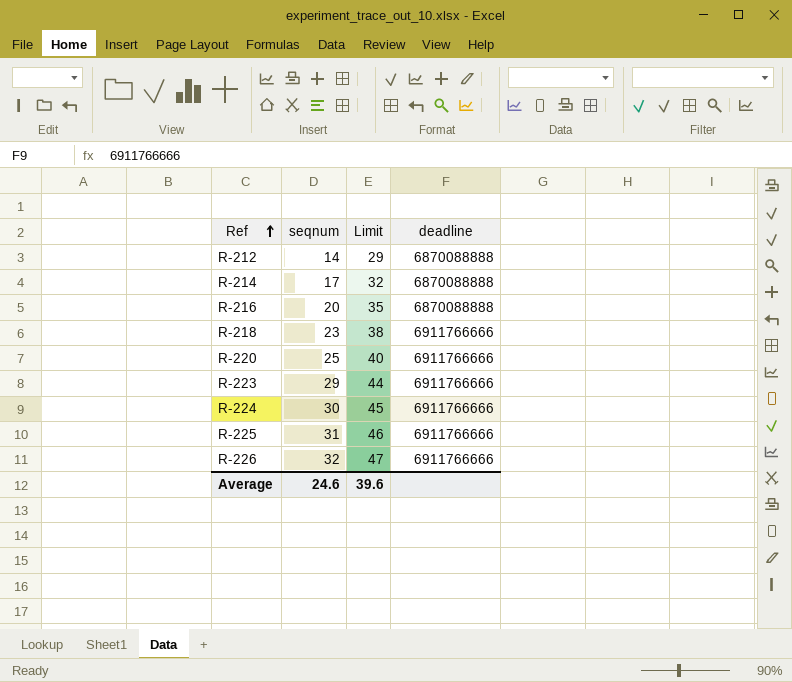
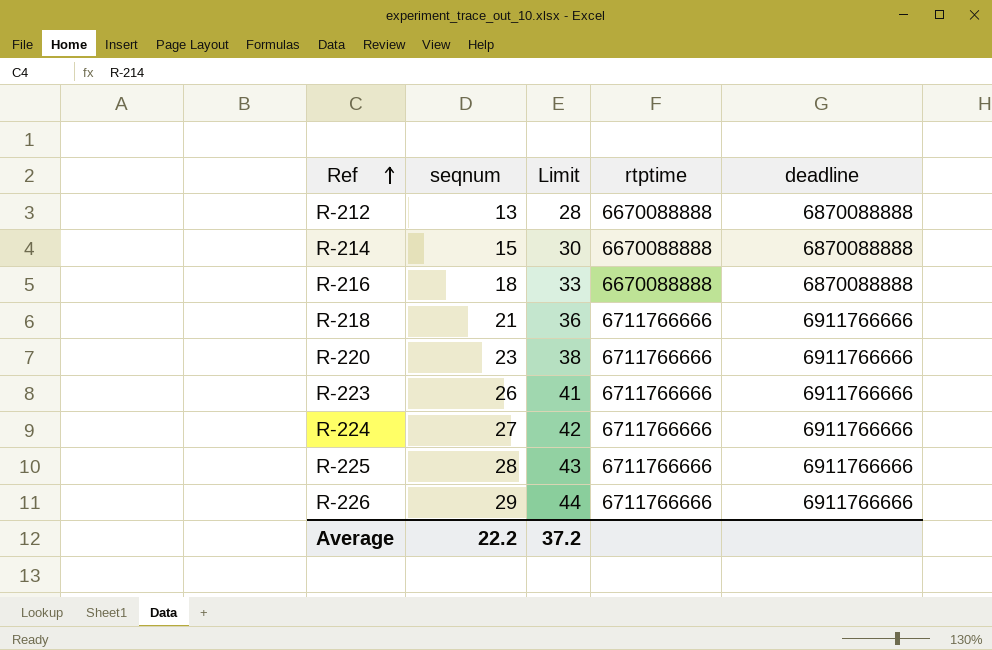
column rtptime | position: none -> 4
R-212 | seqnum: 14 -> 13
R-212 | Limit: 29 -> 28
R-214 | seqnum: 17 -> 15
R-214 | Limit: 32 -> 30
R-216 | seqnum: 20 -> 18
R-216 | Limit: 35 -> 33
R-218 | seqnum: 23 -> 21
R-218 | Limit: 38 -> 36
R-220 | seqnum: 25 -> 23
R-220 | Limit: 40 -> 38
R-223 | seqnum: 29 -> 26
R-223 | Limit: 44 -> 41
R-224 | seqnum: 30 -> 27
R-224 | Limit: 45 -> 42
R-225 | seqnum: 31 -> 28
R-225 | Limit: 46 -> 43
R-226 | seqnum: 32 -> 29
R-226 | Limit: 47 -> 44
Average | seqnum: 24.6 -> 22.2
Average | Limit: 39.6 -> 37.2

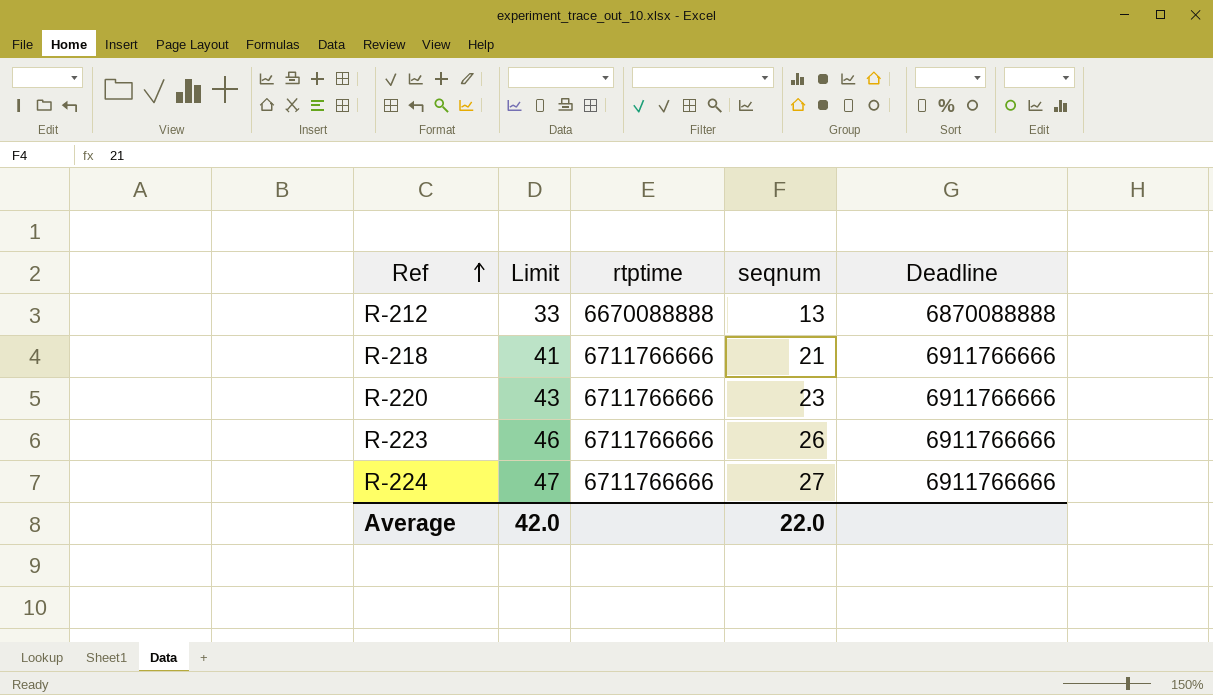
column Limit | formula: [seqnum] + 15 -> [seqnum] + 20
column seqnum | position: 2 -> 4
column name: deadline -> Deadline
row R-214: 15 | 30 | 6670088888 | 6870088888 -> none
row R-216: 18 | 33 | 6670088888 | 6870088888 -> none
row R-225: 28 | 43 | 6711766666 | 6911766666 -> none
row R-226: 29 | 44 | 6711766666 | 6911766666 -> none
Average | Limit: 37.2 -> 42.0
Average | seqnum: 22.2 -> 22.0

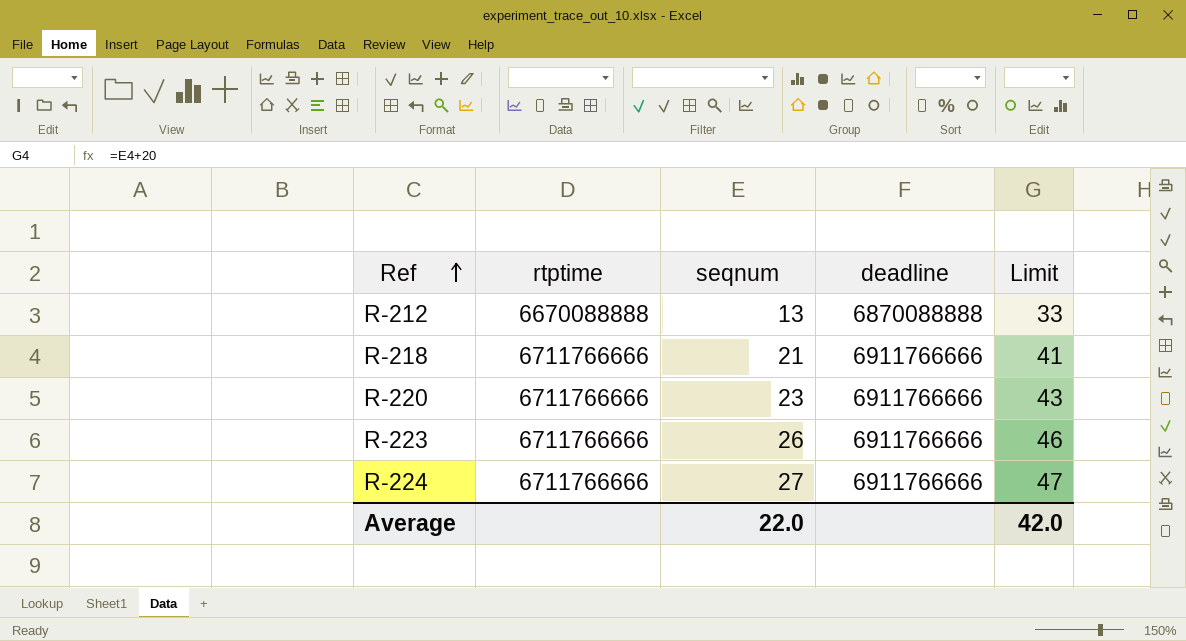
column name: Deadline -> deadline
column Limit | position: 2 -> 5

